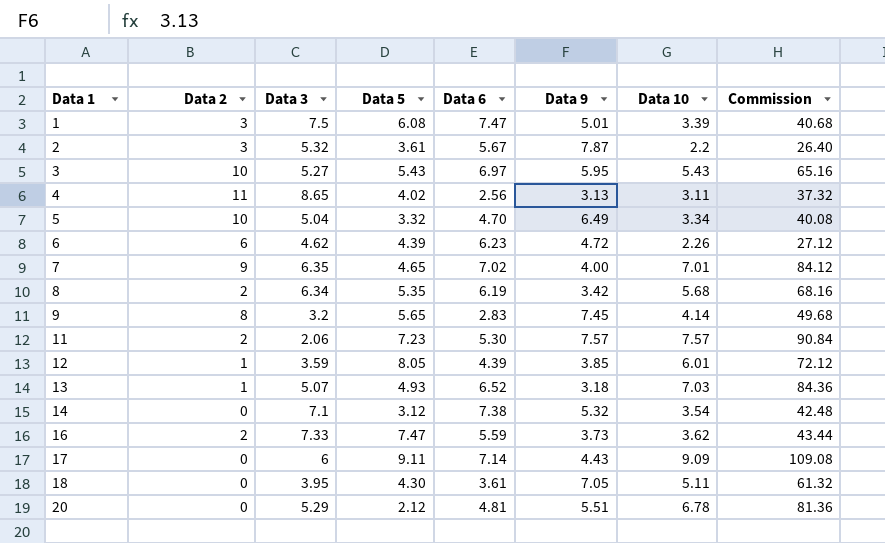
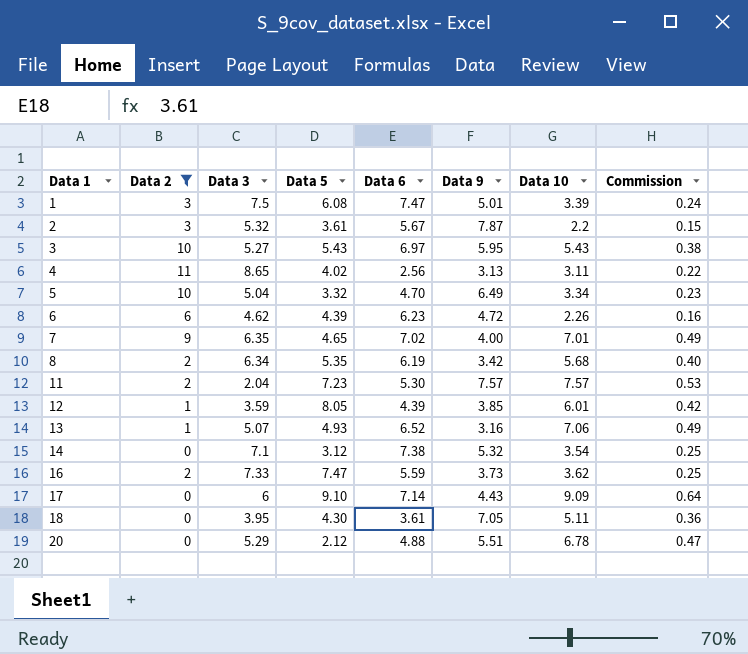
filter: none -> Data 2 != 8
column Commission | formula: [Data 10] * 12 -> [Data 10] * 0.07
11 | Data 3: 2.06 -> 2.04
13 | Data 9: 3.18 -> 3.16
13 | Data 10: 7.03 -> 7.06
17 | Data 5: 9.11 -> 9.10
20 | Data 6: 4.81 -> 4.88

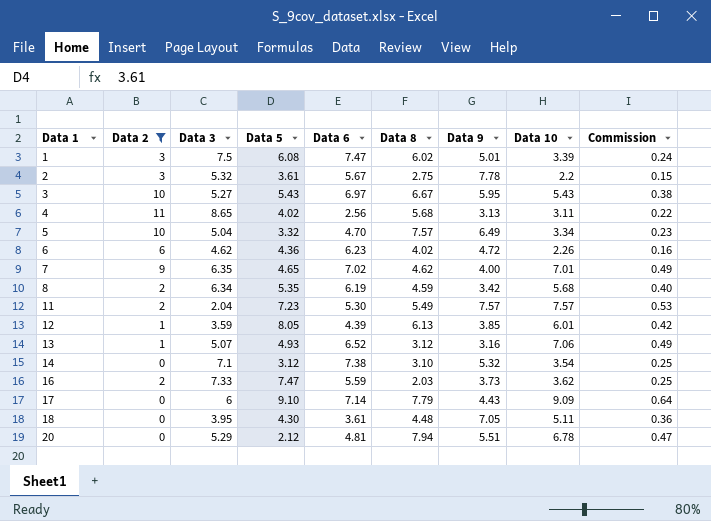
column Data 8 | position: none -> 6
2 | Data 9: 7.87 -> 7.78
6 | Data 5: 4.39 -> 4.36
20 | Data 6: 4.88 -> 4.81

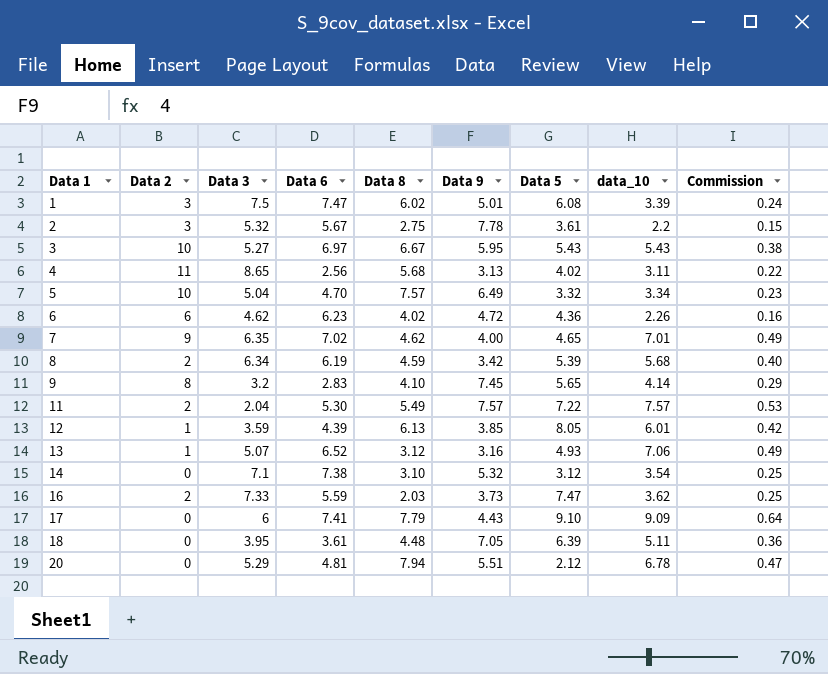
filter: Data 2 != 8 -> none
column Data 5 | position: 4 -> 7
column name: Data 10 -> data_10
8 | Data 5: 5.35 -> 5.39
11 | Data 5: 7.23 -> 7.22
17 | Data 6: 7.14 -> 7.41
18 | Data 5: 4.30 -> 6.39

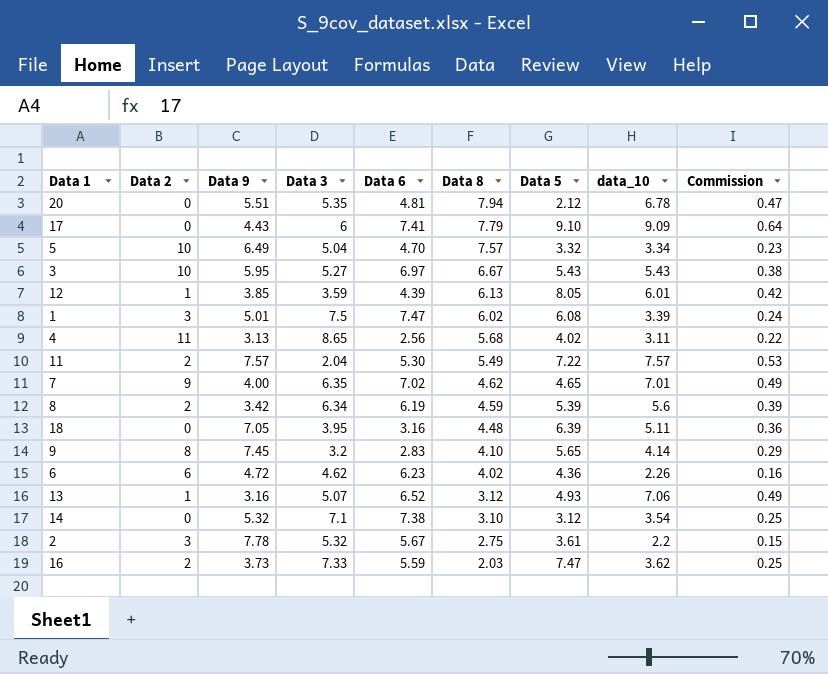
row order: Data 1 ascending -> Data 8 descending
column Data 9 | position: 6 -> 3
20 | Data 3: 5.29 -> 5.35
8 | data_10: 5.68 -> 5.6
8 | Commission: 0.40 -> 0.39
18 | Data 6: 3.61 -> 3.16

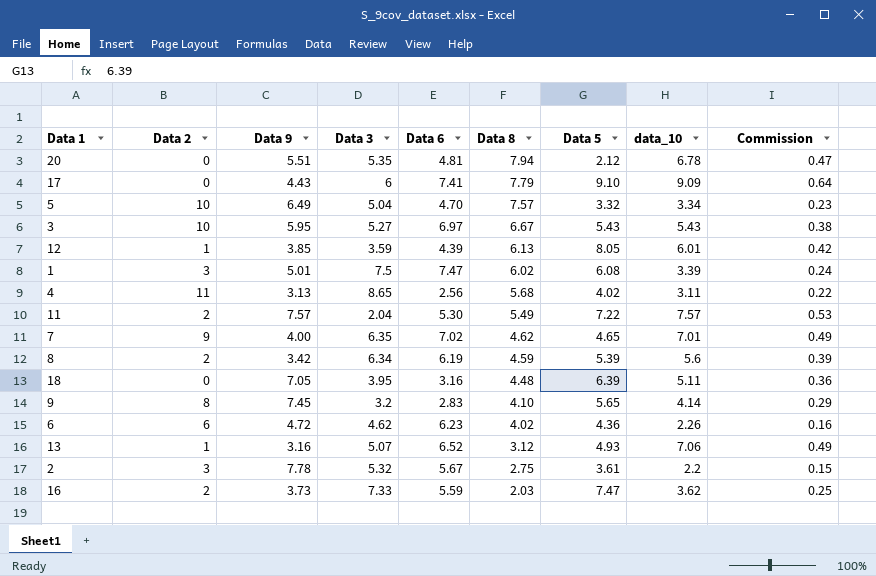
row 14: 0 | 5.32 | 7.1 | 7.38 | 3.10 | 3.12 | 3.54 | 0.25 -> none

